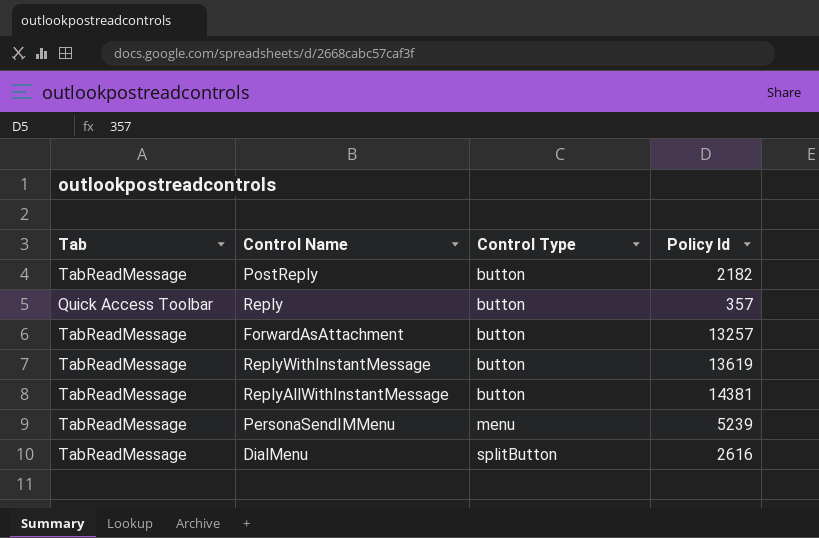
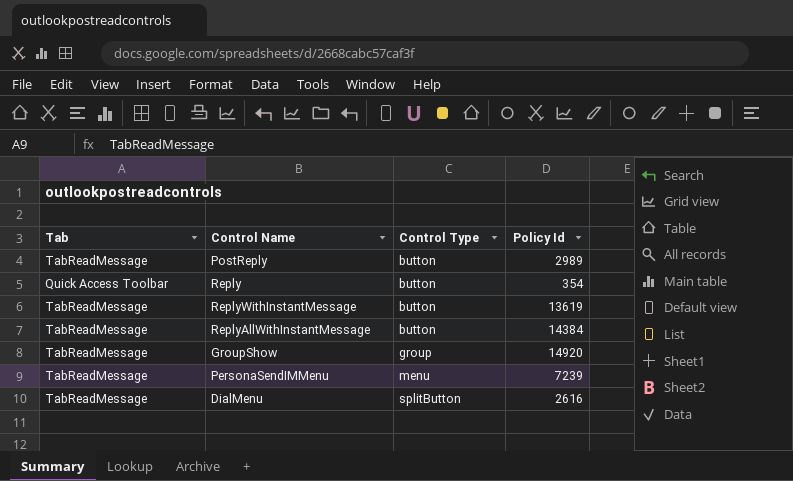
row ForwardAsAttachment: TabReadMessage | button | 13257 -> none
PostReply | Policy Id: 2182 -> 2989
Reply | Policy Id: 357 -> 354
ReplyAllWithInstantMessage | Policy Id: 14381 -> 14384
row GroupShow: none -> TabReadMessage | group | 14920
PersonaSendIMMenu | Policy Id: 5239 -> 7239

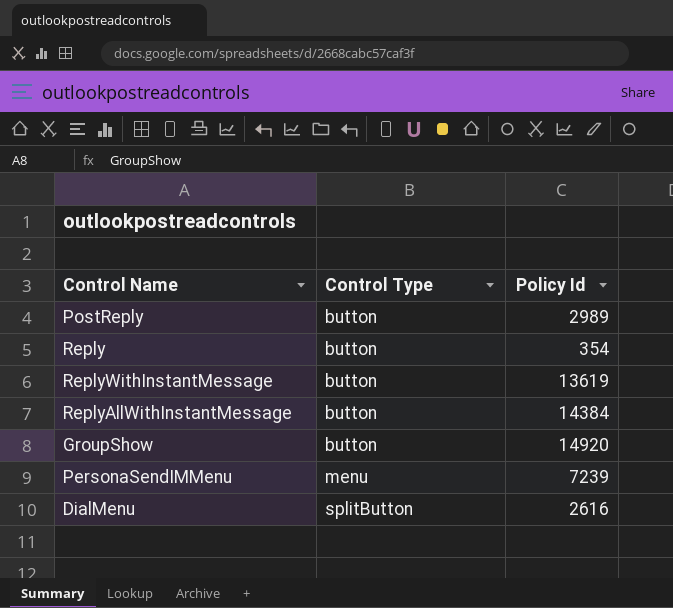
column Tab | position: 1 -> none
GroupShow | Control Type: group -> button

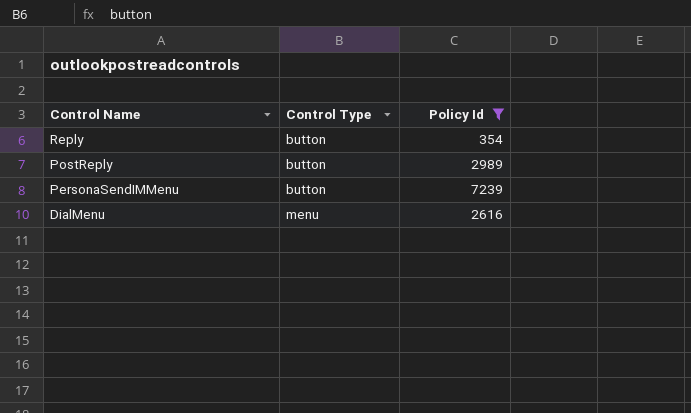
filter: none -> Policy Id <= 7239
row order: Control Type ascending -> Control Name descending
PersonaSendIMMenu | Control Type: menu -> button
DialMenu | Control Type: splitButton -> menu

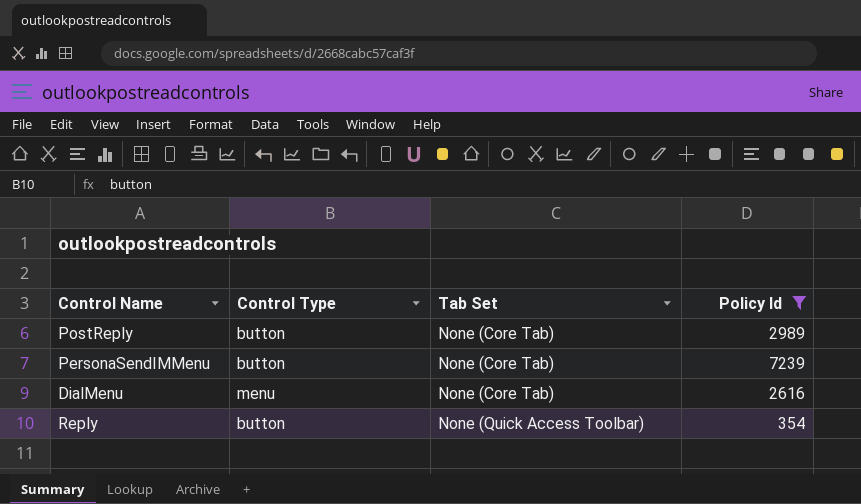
row order: Control Name descending -> Tab Set ascending
column Tab Set | position: none -> 3

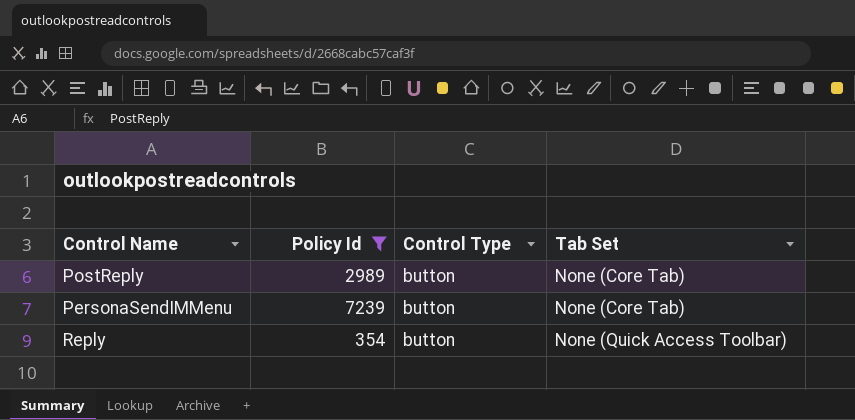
column Policy Id | position: 4 -> 2
row DialMenu: menu | None (Core Tab) | 2616 -> none

